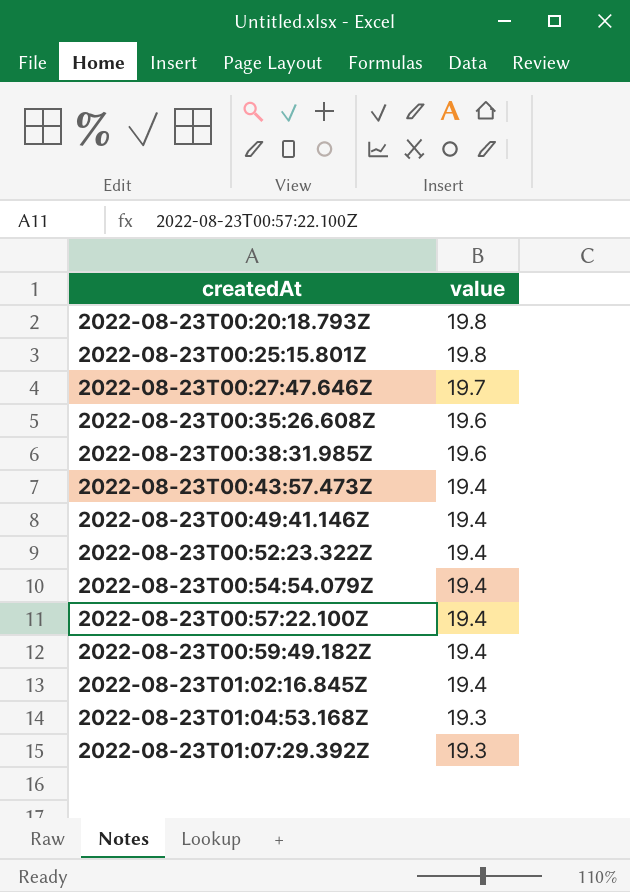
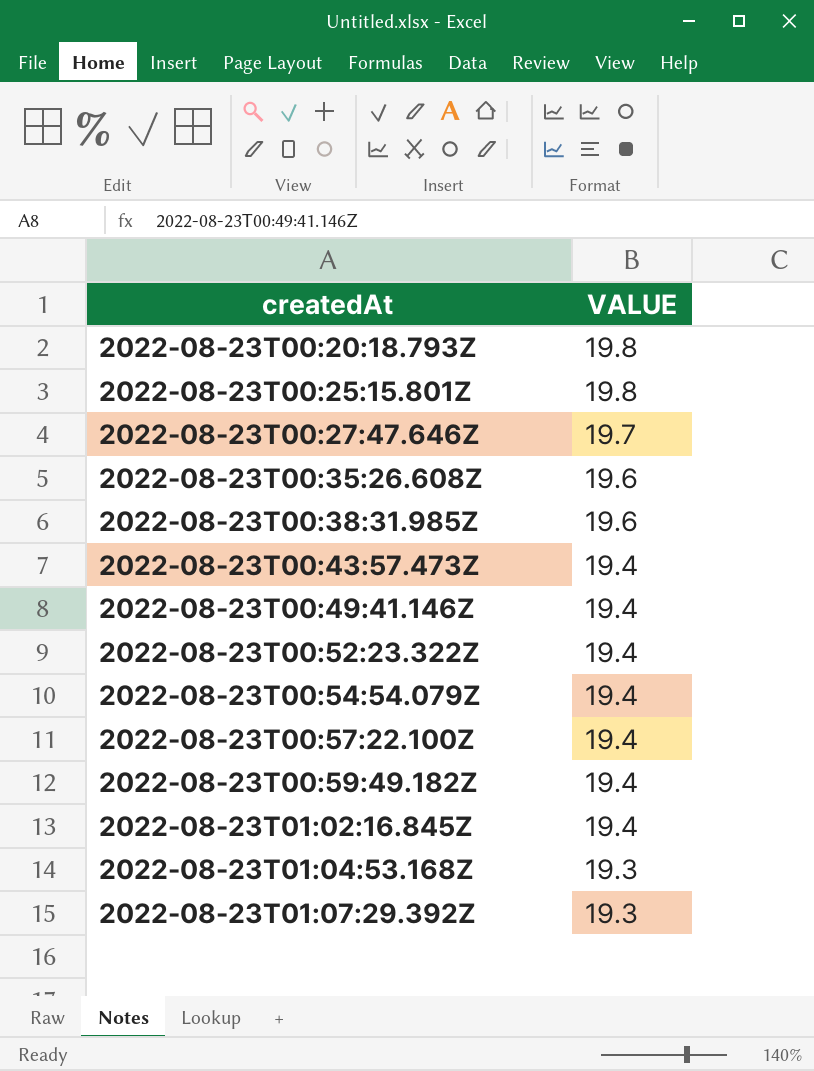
column name: value -> VALUE

